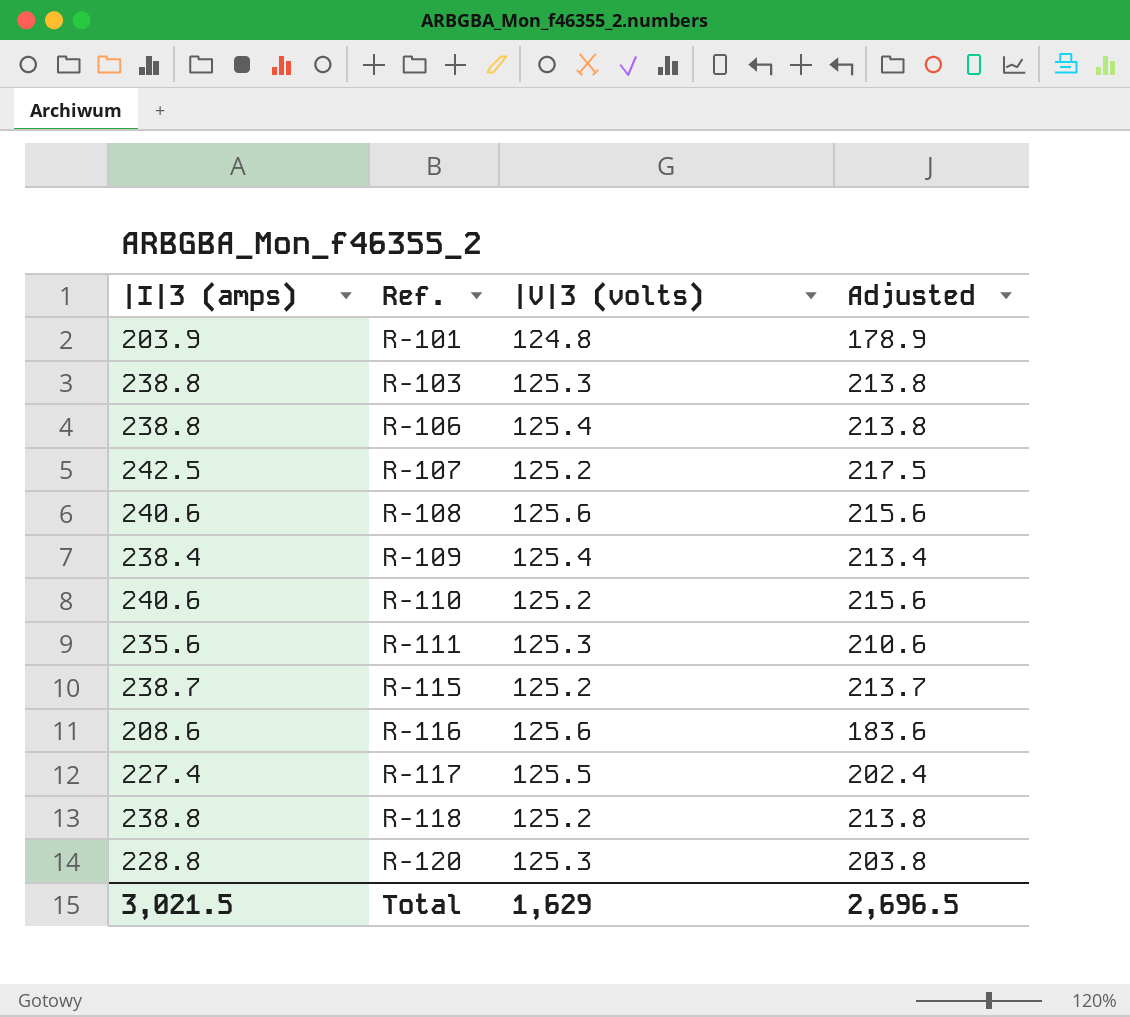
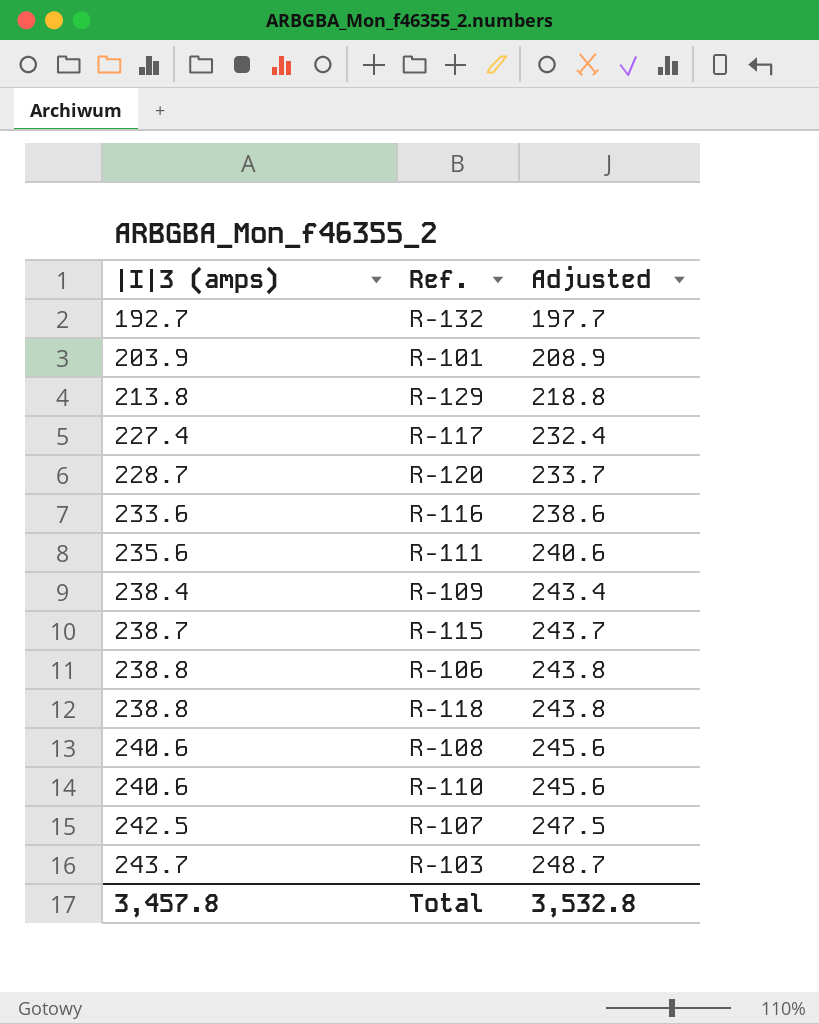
row order: Ref. ascending -> |I|3 (amps) ascending
column |V|3 (volts) | position: 3 -> none
column Adjusted | formula: [|I|3 (amps)] - 25 -> [|I|3 (amps)] + 5
row R-132: none -> 192.7 | 197.7
row R-129: none -> 213.8 | 218.8
R-120 | |I|3 (amps): 228.8 -> 228.7
R-116 | |I|3 (amps): 208.6 -> 233.6
R-103 | |I|3 (amps): 238.8 -> 243.7
Total | |I|3 (amps): 3,021.5 -> 3,457.8
Total | Adjusted: 2,696.5 -> 3,532.8

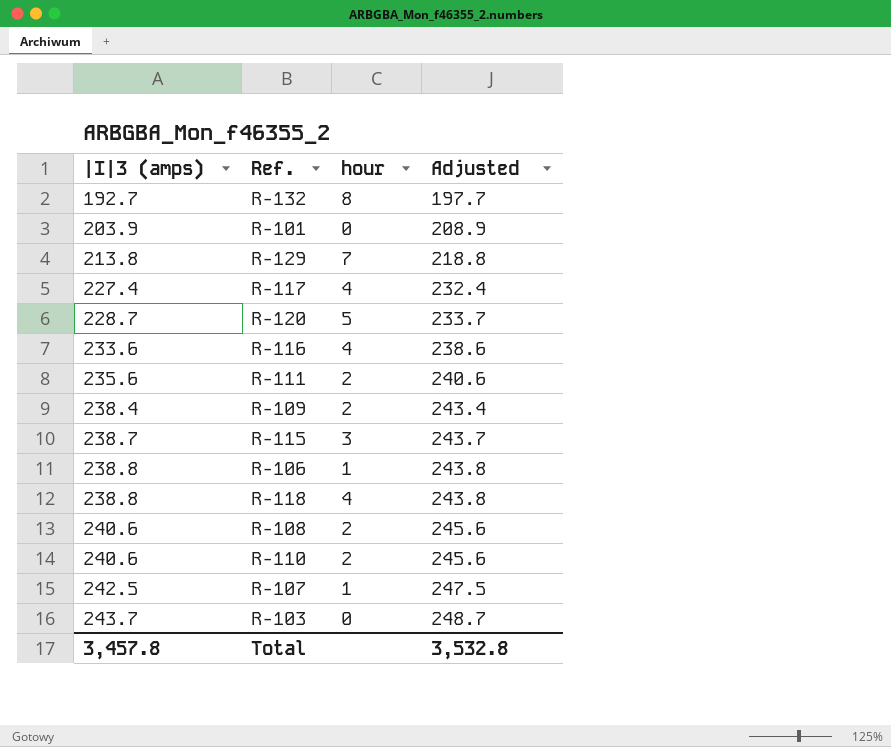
column hour | position: none -> 3

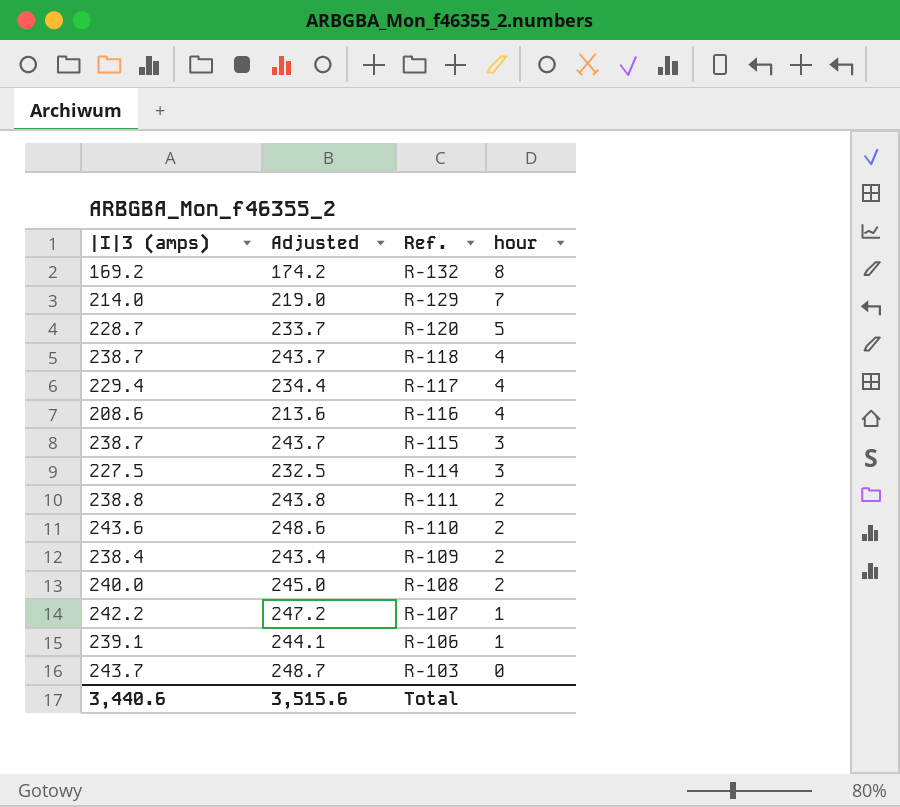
row order: |I|3 (amps) ascending -> Ref. descending
column Adjusted | position: 4 -> 2
row R-101: 203.9 | 0 | 208.9 -> none
R-132 | |I|3 (amps): 192.7 -> 169.2
R-132 | Adjusted: 197.7 -> 174.2
R-129 | |I|3 (amps): 213.8 -> 214.0
R-129 | Adjusted: 218.8 -> 219.0
R-118 | |I|3 (amps): 238.8 -> 238.7
R-118 | Adjusted: 243.8 -> 243.7
R-117 | |I|3 (amps): 227.4 -> 229.4
R-117 | Adjusted: 232.4 -> 234.4
R-116 | |I|3 (amps): 233.6 -> 208.6
R-116 | Adjusted: 238.6 -> 213.6
row R-114: none -> 227.5 | 232.5 | 3
R-111 | |I|3 (amps): 235.6 -> 238.8
R-111 | Adjusted: 240.6 -> 243.8
R-110 | |I|3 (amps): 240.6 -> 243.6
R-110 | Adjusted: 245.6 -> 248.6
R-108 | |I|3 (amps): 240.6 -> 240.0
R-108 | Adjusted: 245.6 -> 245.0
R-107 | |I|3 (amps): 242.5 -> 242.2
R-107 | Adjusted: 247.5 -> 247.2
R-106 | |I|3 (amps): 238.8 -> 239.1
R-106 | Adjusted: 243.8 -> 244.1
Total | |I|3 (amps): 3,457.8 -> 3,440.6
Total | Adjusted: 3,532.8 -> 3,515.6

